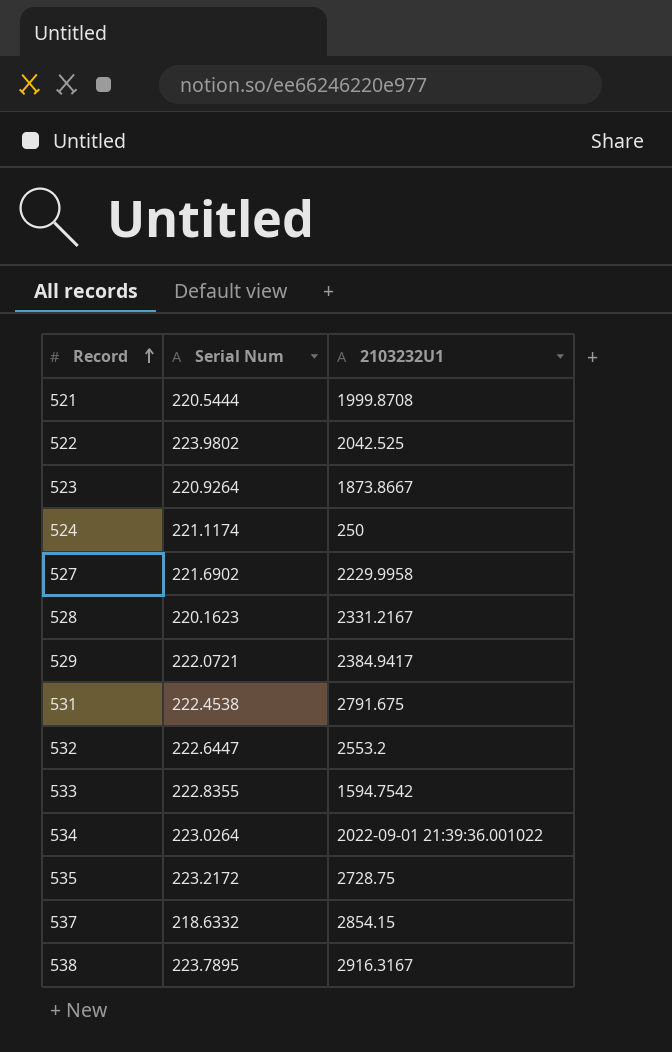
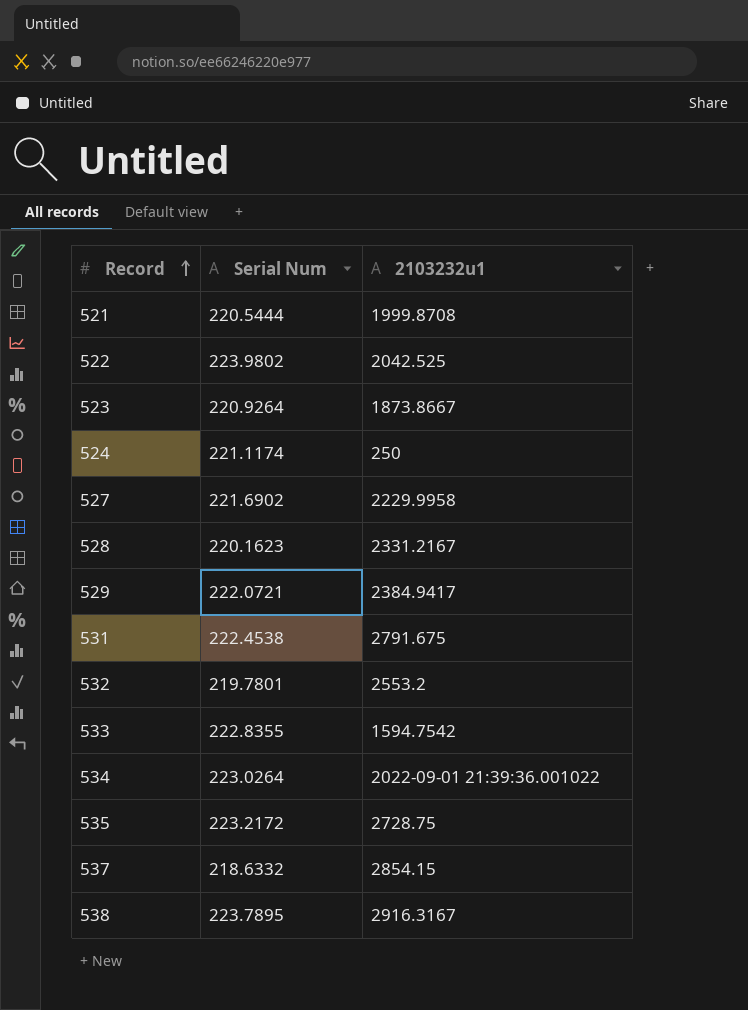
column name: 2103232U1 -> 2103232u1
532 | Serial Num: 222.6447 -> 219.7801

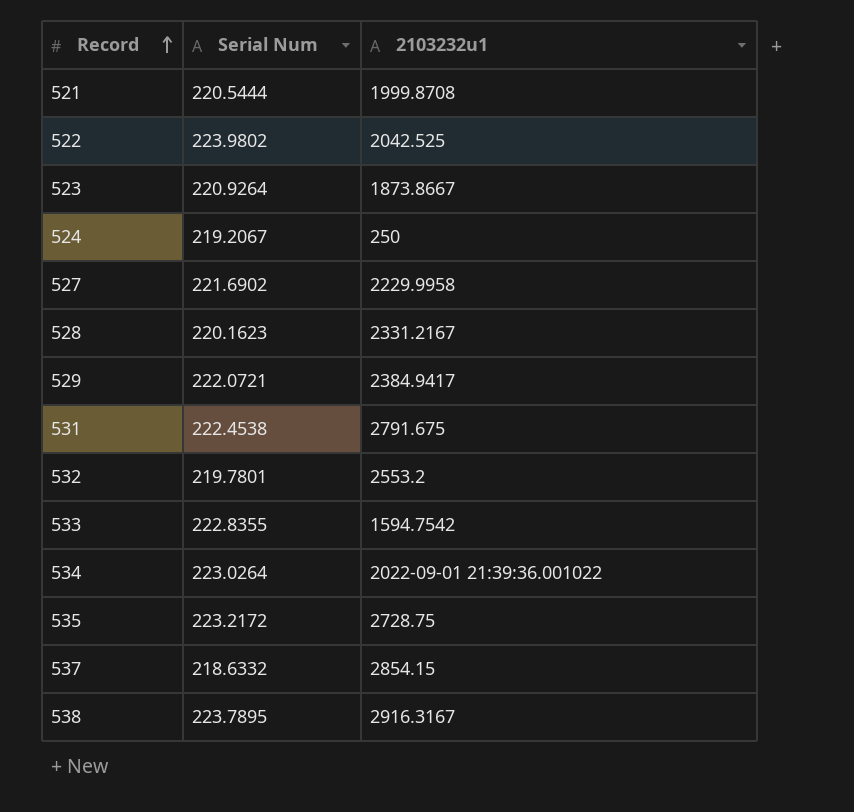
524 | Serial Num: 221.1174 -> 219.2067

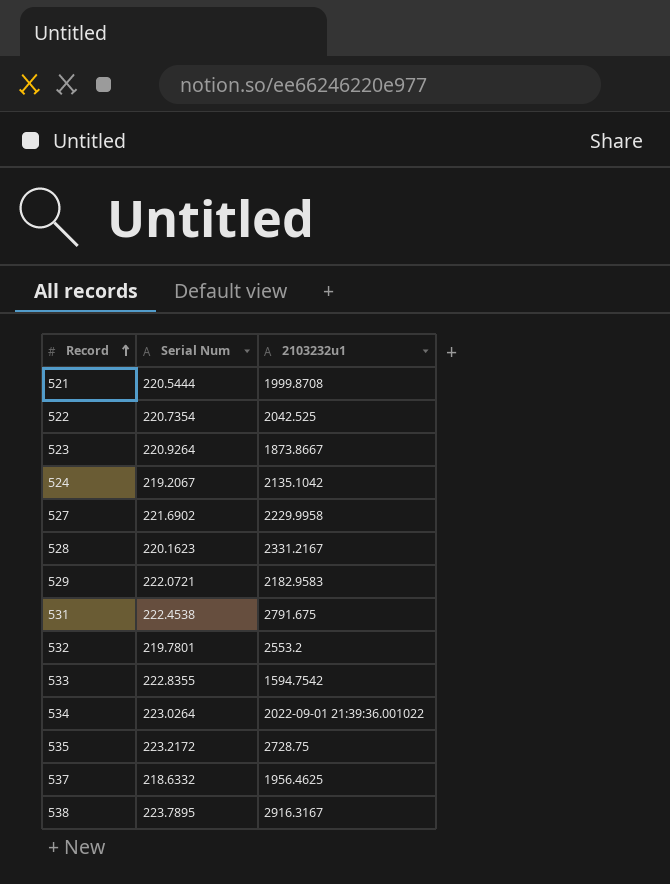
522 | Serial Num: 223.9802 -> 220.7354
524 | 2103232u1: 250 -> 2135.1042
529 | 2103232u1: 2384.9417 -> 2182.9583
537 | 2103232u1: 2854.15 -> 1956.4625

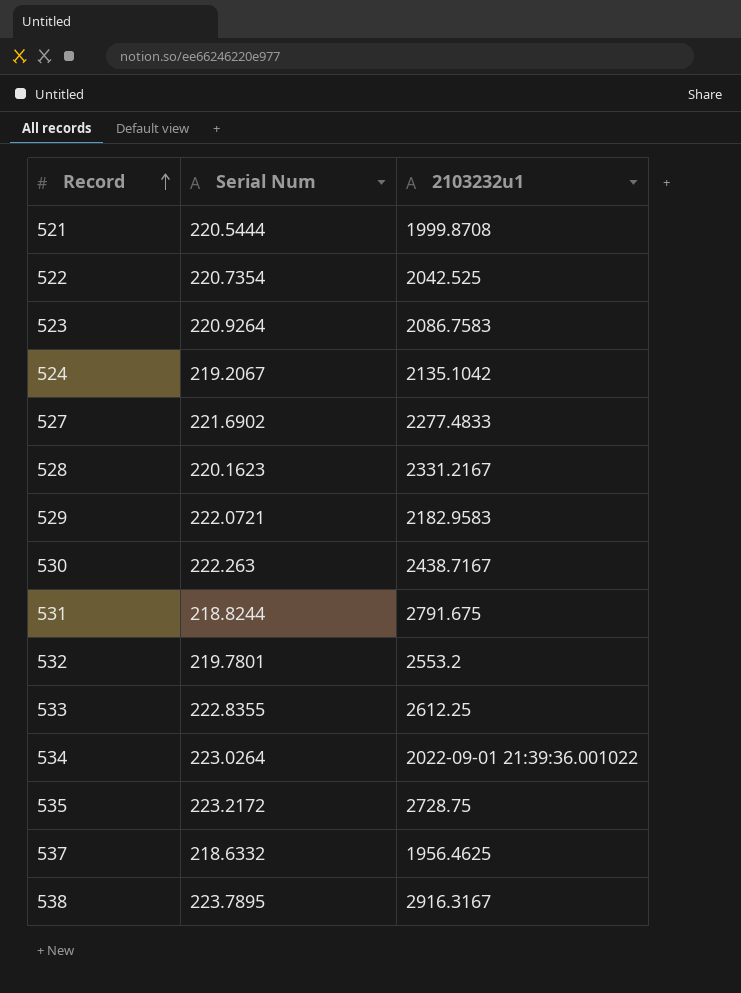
523 | 2103232u1: 1873.8667 -> 2086.7583
527 | 2103232u1: 2229.9958 -> 2277.4833
row 530: none -> 222.263 | 2438.7167
531 | Serial Num: 222.4538 -> 218.8244
533 | 2103232u1: 1594.7542 -> 2612.25

